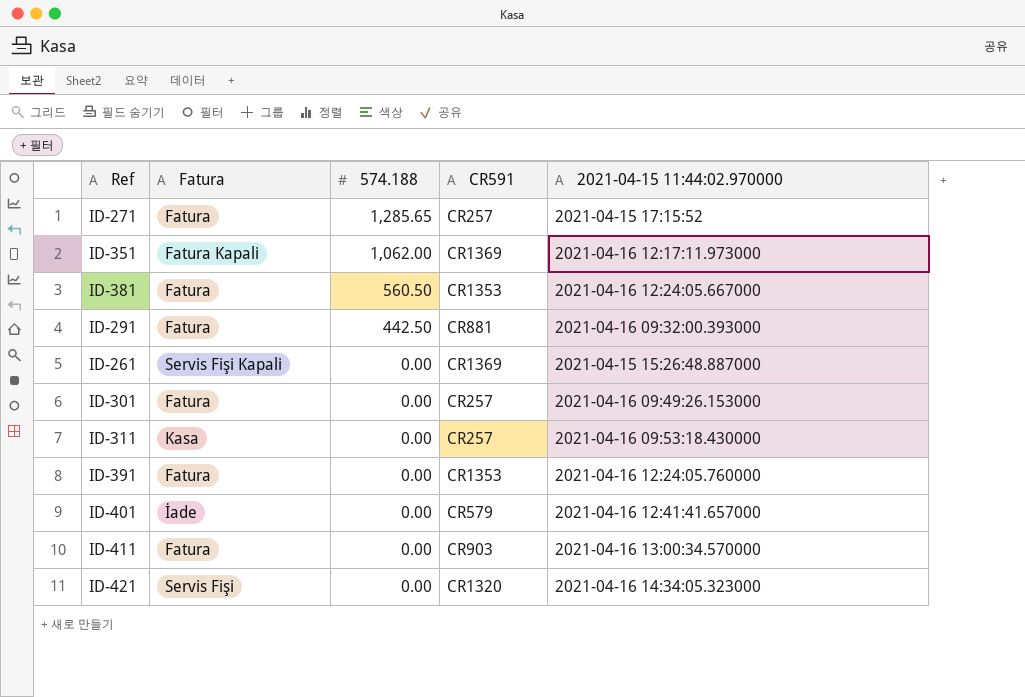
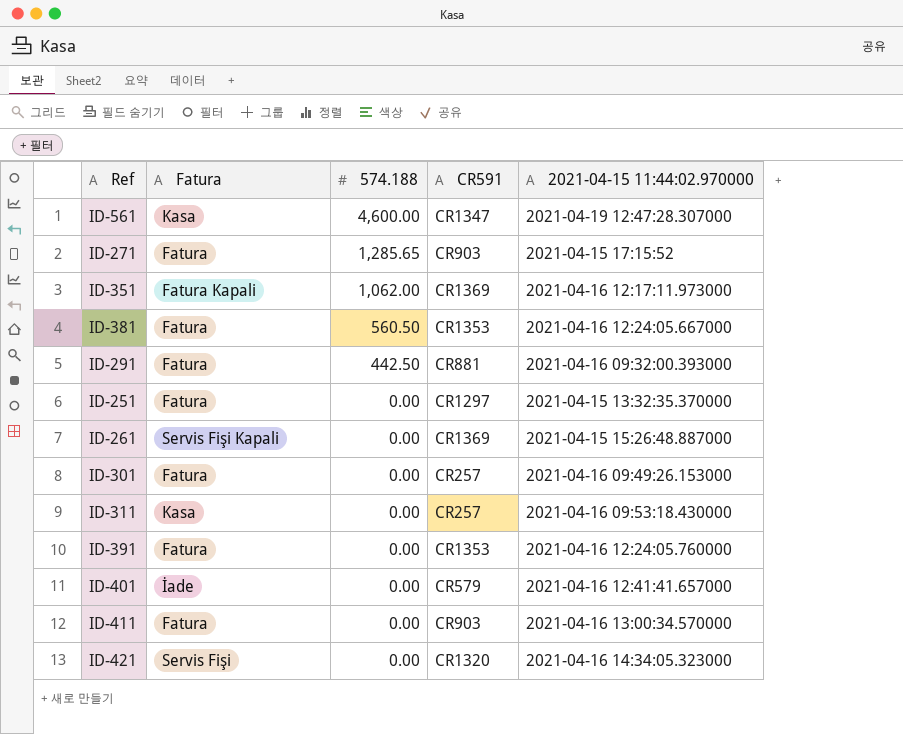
row ID-561: none -> Kasa | 4,600.00 | CR1347 | 2021-04-19 12:47:28.307000
ID-271 | CR591: CR257 -> CR903
row ID-251: none -> Fatura | 0.00 | CR1297 | 2021-04-15 13:32:35.370000

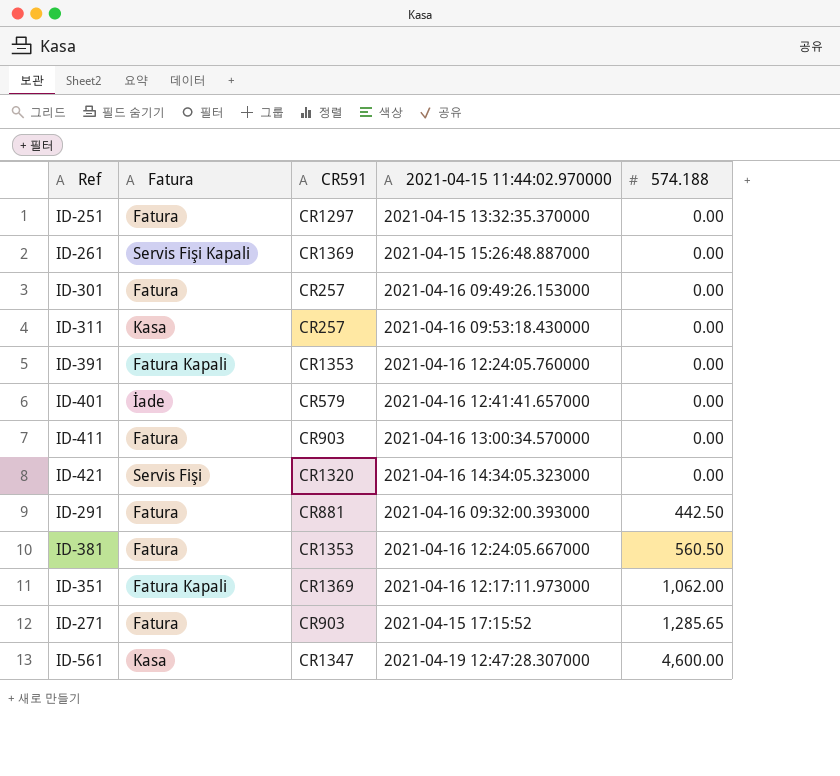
row order: 574.188 descending -> 574.188 ascending
column 574.188 | position: 3 -> 5
ID-391 | Fatura: Fatura -> Fatura Kapali

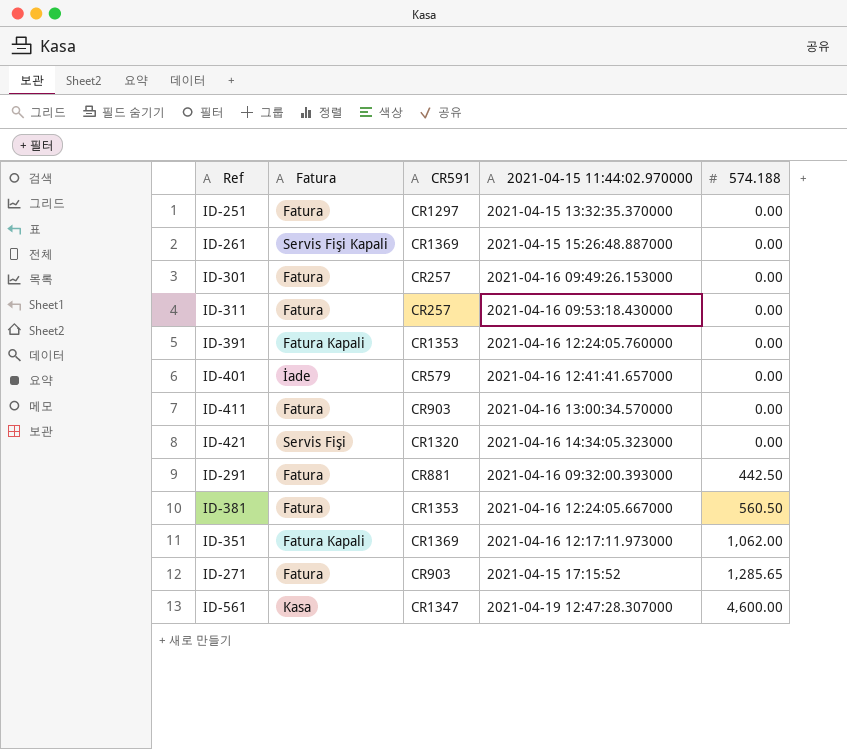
ID-311 | Fatura: Kasa -> Fatura

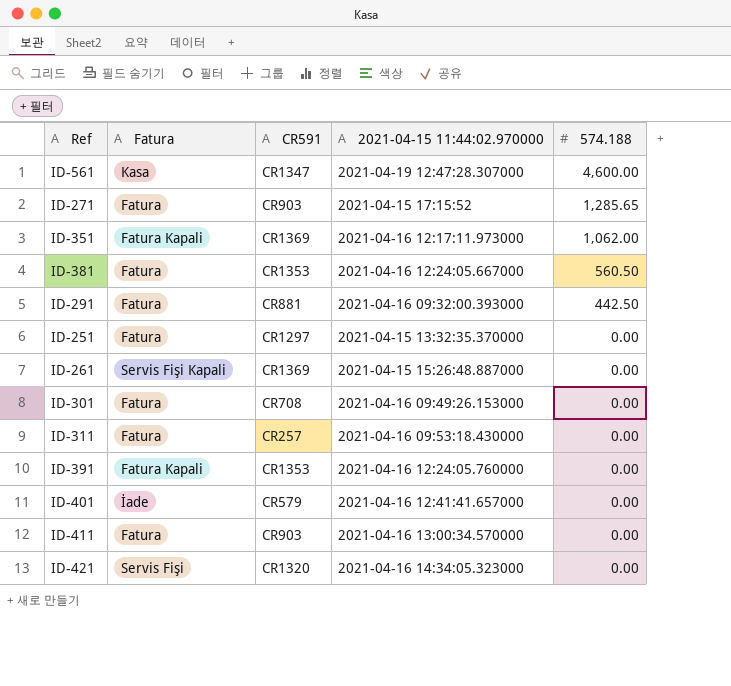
row order: 574.188 ascending -> 574.188 descending
ID-301 | CR591: CR257 -> CR708

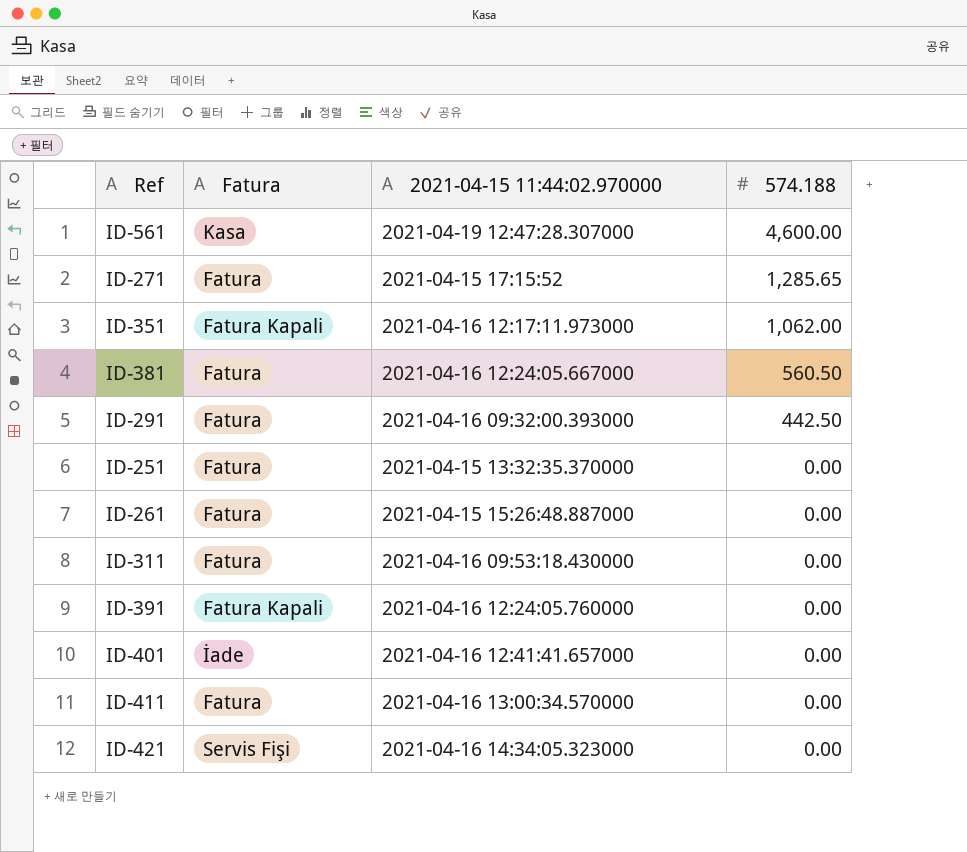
column CR591 | position: 3 -> none
row ID-301: Fatura | CR708 | 2021-04-16 09:49:26.153000 | 0.00 -> none
ID-261 | Fatura: Servis Fişi Kapali -> Fatura

